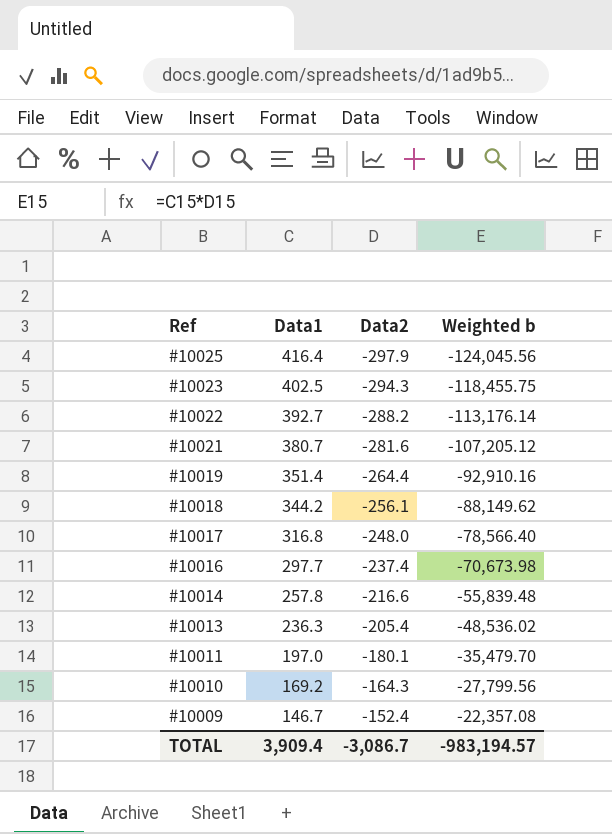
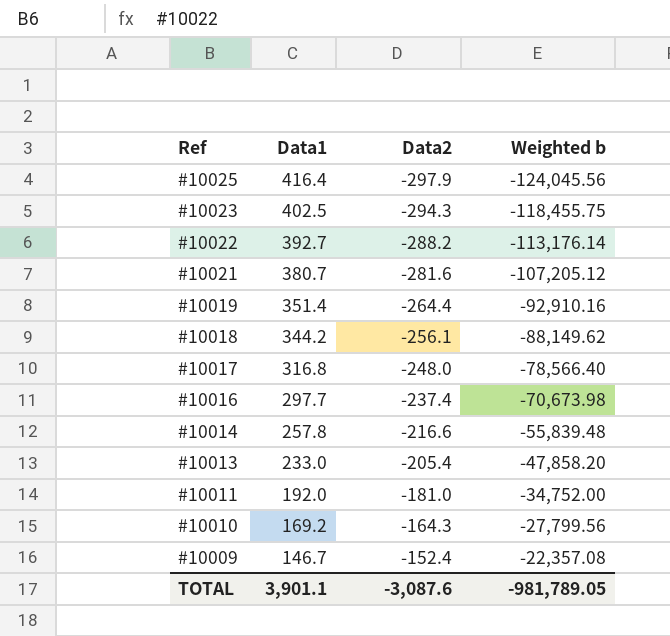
#10013 | Data1: 236.3 -> 233.0
#10013 | Weighted b: -48,536.02 -> -47,858.20
#10011 | Data1: 197.0 -> 192.0
#10011 | Data2: -180.1 -> -181.0
#10011 | Weighted b: -35,479.70 -> -34,752.00
TOTAL | Data1: 3,909.4 -> 3,901.1
TOTAL | Data2: -3,086.7 -> -3,087.6
TOTAL | Weighted b: -983,194.57 -> -981,789.05

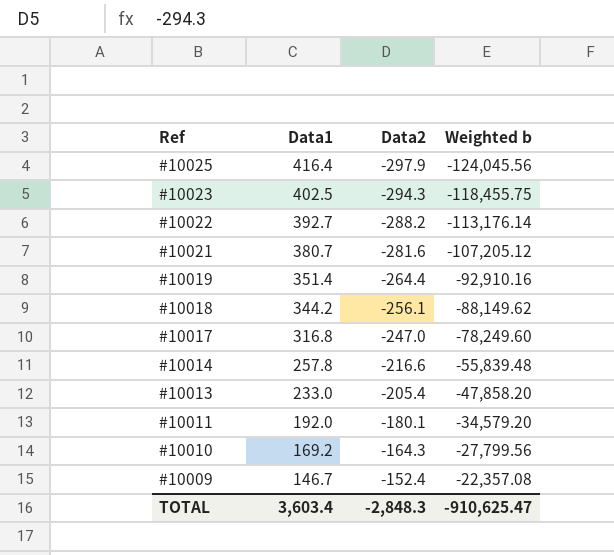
row #10016: 297.7 | -237.4 | -70,673.98 -> none
#10017 | Data2: -248.0 -> -247.0
#10017 | Weighted b: -78,566.40 -> -78,249.60
#10011 | Data2: -181.0 -> -180.1
#10011 | Weighted b: -34,752.00 -> -34,579.20
TOTAL | Data1: 3,901.1 -> 3,603.4
TOTAL | Data2: -3,087.6 -> -2,848.3
TOTAL | Weighted b: -981,789.05 -> -910,625.47

